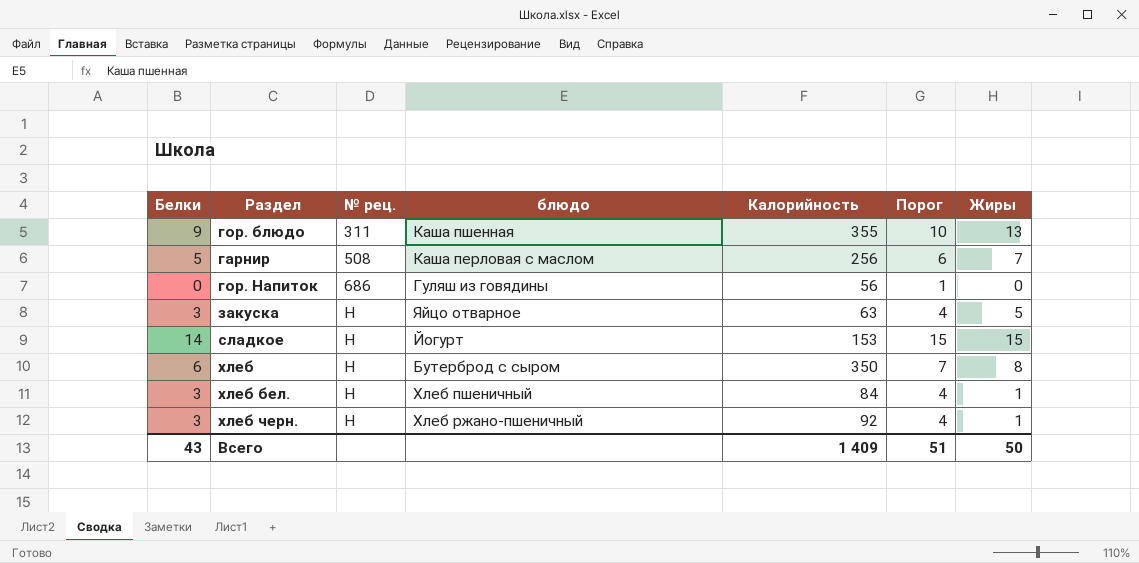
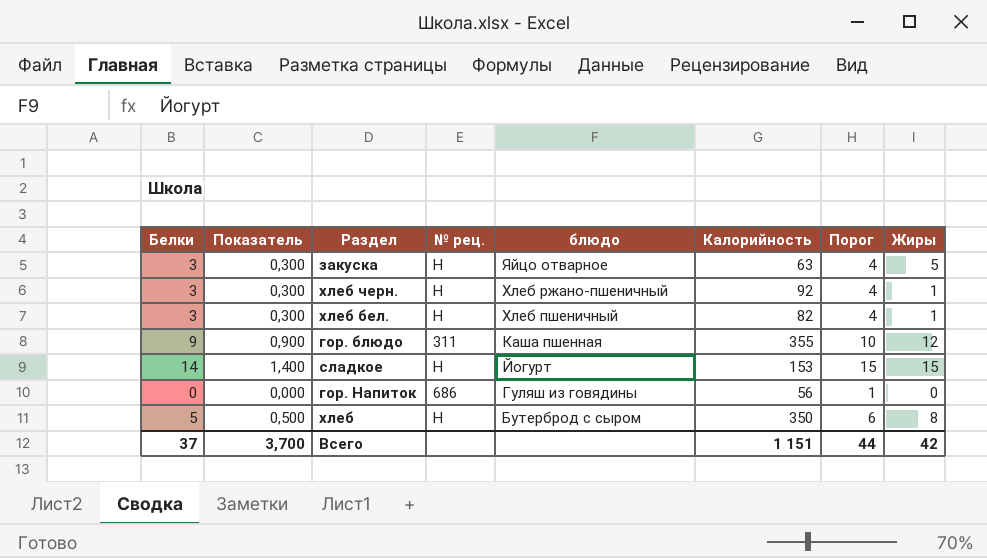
row order: № рец. ascending -> блюдо descending
column Показатель | formula: none -> [Белки] * 0,1
row гарнир: 5 | 508 | Каша перловая с маслом | 256 | 6 | 7 -> none
хлеб бел. | Калорийность: 84 -> 82
гор. блюдо | Жиры: 13 -> 12
хлеб | Белки: 6 -> 5
хлеб | Порог: 7 -> 6
Всего | Белки: 43 -> 37
Всего | Калорийность: 1 409 -> 1 151
Всего | Порог: 51 -> 44
Всего | Жиры: 50 -> 42

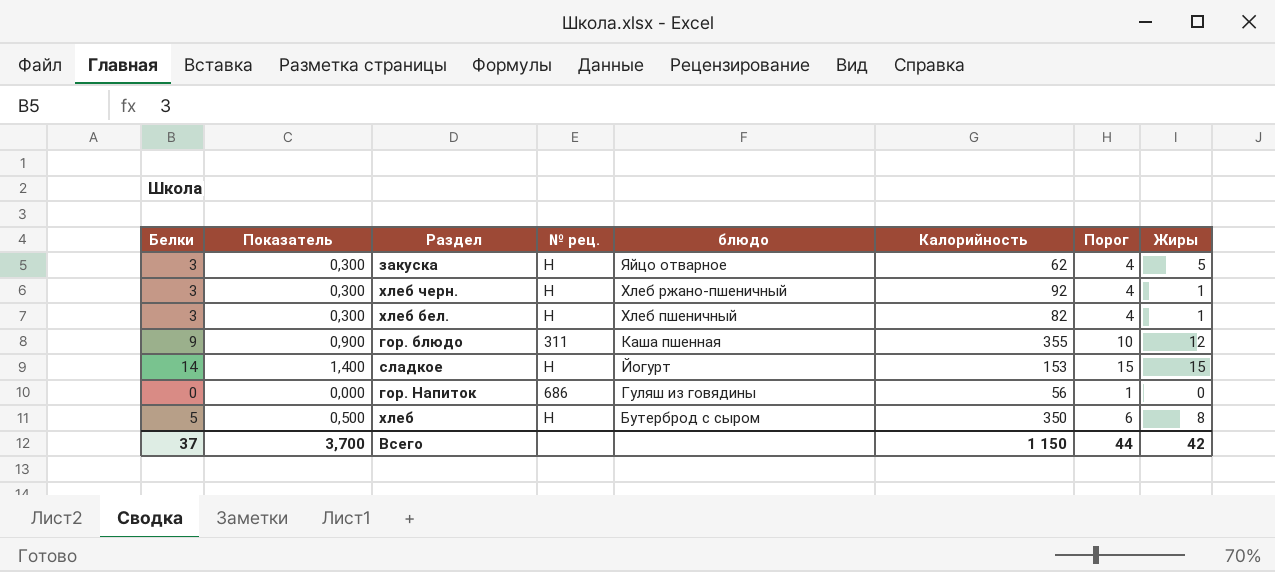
закуска | Калорийность: 63 -> 62
Всего | Калорийность: 1 151 -> 1 150

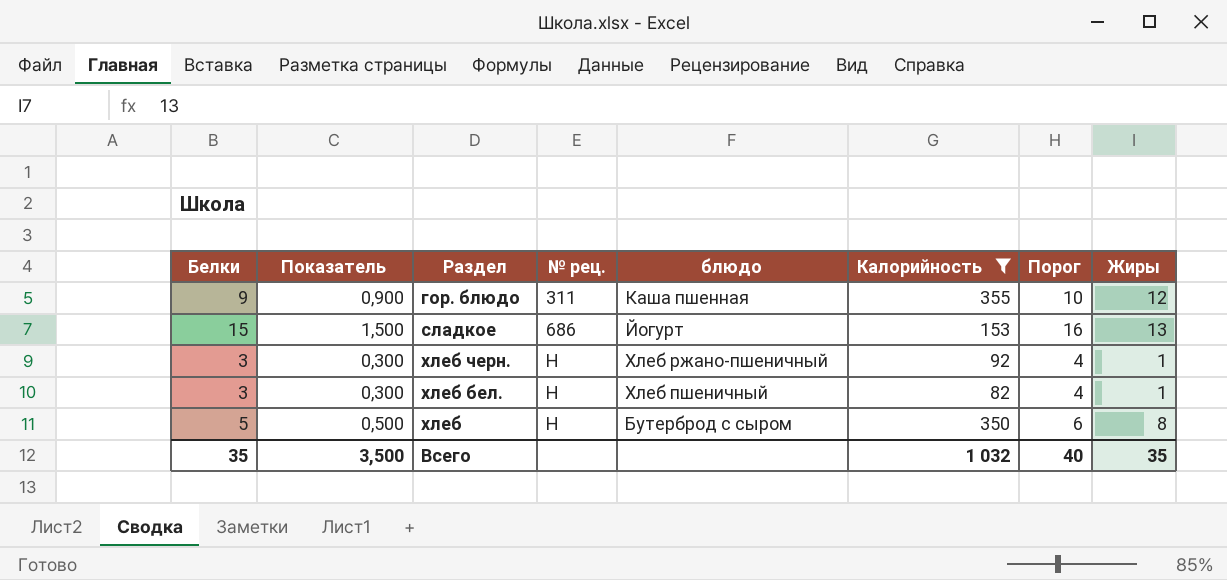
filter: none -> Калорийность >= 82
row order: блюдо descending -> № рец. ascending
сладкое | Белки: 14 -> 15
сладкое | Показатель: 1,400 -> 1,500
сладкое | № рец.: Н -> 686
сладкое | Порог: 15 -> 16
сладкое | Жиры: 15 -> 13
Всего | Белки: 37 -> 35
Всего | Показатель: 3,700 -> 3,500
Всего | Калорийность: 1 150 -> 1 032
Всего | Порог: 44 -> 40
Всего | Жиры: 42 -> 35

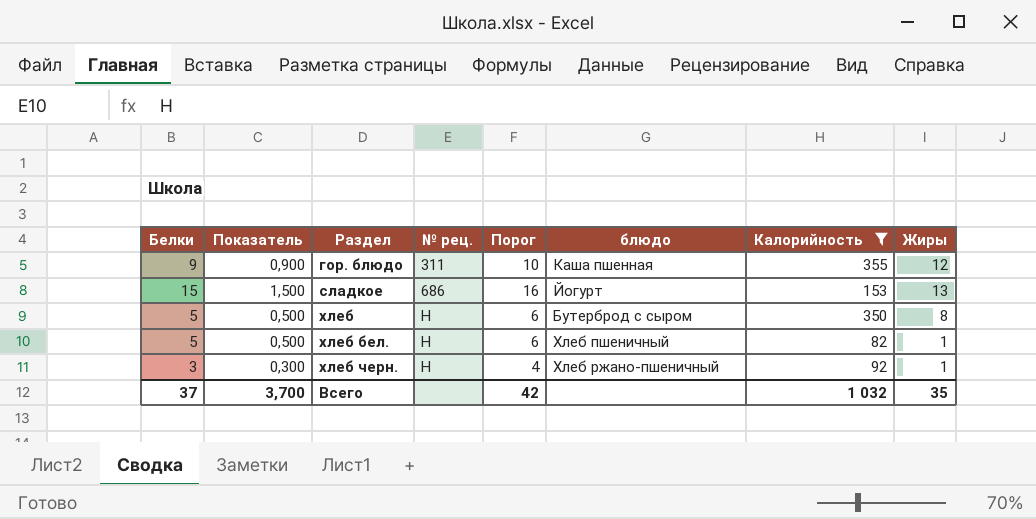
row order: № рец. ascending -> Раздел ascending
column Порог | position: 7 -> 5
хлеб бел. | Белки: 3 -> 5
хлеб бел. | Показатель: 0,300 -> 0,500
хлеб бел. | Порог: 4 -> 6
Всего | Белки: 35 -> 37
Всего | Показатель: 3,500 -> 3,700
Всего | Порог: 40 -> 42

